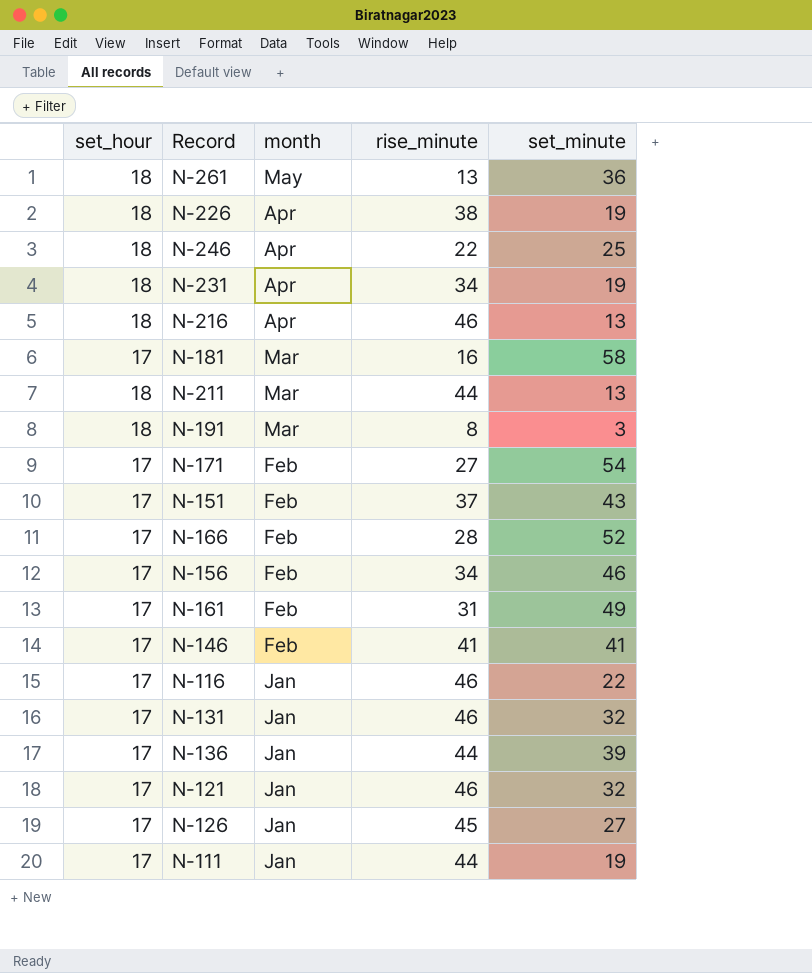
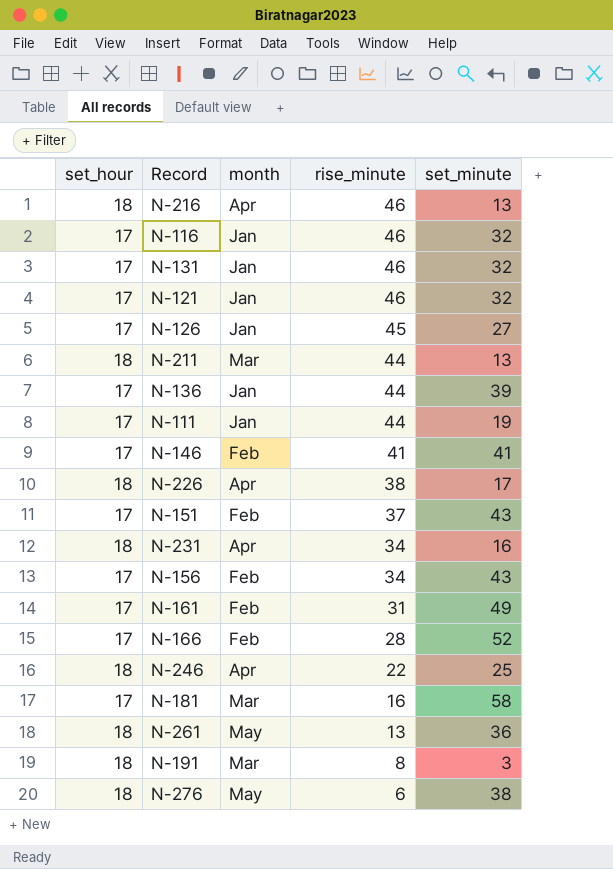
row order: month descending -> rise_minute descending
row N-171: 17 | Feb | 27 | 54 -> none
N-116 | set_minute: 22 -> 32
N-226 | set_minute: 19 -> 17
N-231 | set_minute: 19 -> 16
N-156 | set_minute: 46 -> 43
row N-276: none -> 18 | May | 6 | 38

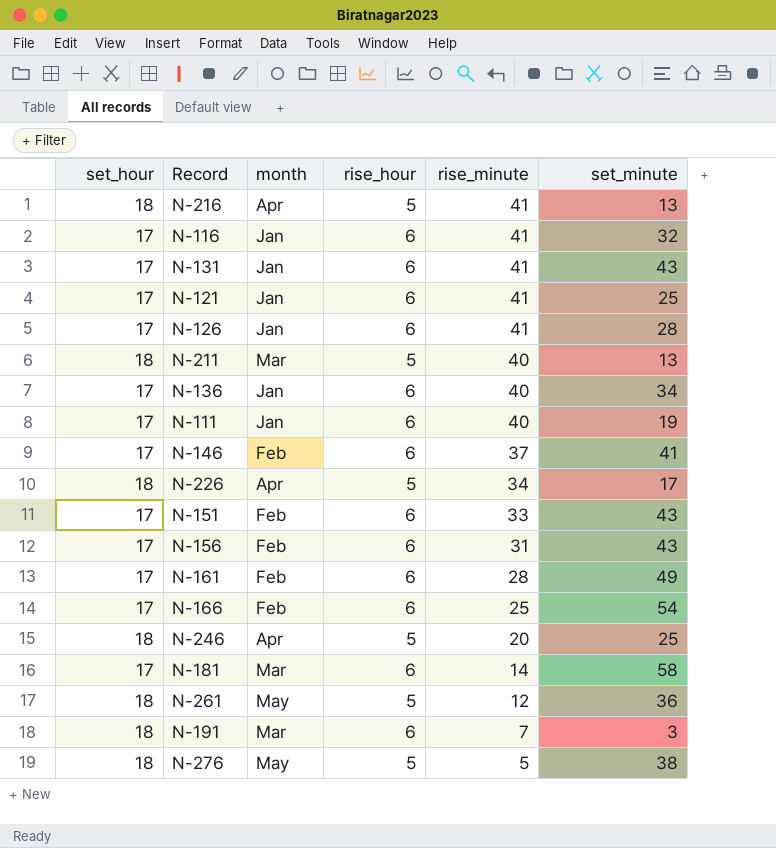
column rise_hour | position: none -> 4
row N-231: 18 | Apr | 34 | 16 -> none
N-216 | rise_minute: 46 -> 41
N-116 | rise_minute: 46 -> 41
N-131 | rise_minute: 46 -> 41
N-131 | set_minute: 32 -> 43
N-121 | rise_minute: 46 -> 41
N-121 | set_minute: 32 -> 25
N-126 | rise_minute: 45 -> 41
N-126 | set_minute: 27 -> 28
N-211 | rise_minute: 44 -> 40
N-136 | rise_minute: 44 -> 40
N-136 | set_minute: 39 -> 34
N-111 | rise_minute: 44 -> 40
N-146 | rise_minute: 41 -> 37
N-226 | rise_minute: 38 -> 34
N-151 | rise_minute: 37 -> 33
N-156 | rise_minute: 34 -> 31
N-161 | rise_minute: 31 -> 28
N-166 | rise_minute: 28 -> 25
N-166 | set_minute: 52 -> 54
N-246 | rise_minute: 22 -> 20
N-181 | rise_minute: 16 -> 14
N-261 | rise_minute: 13 -> 12
N-191 | rise_minute: 8 -> 7
N-276 | rise_minute: 6 -> 5

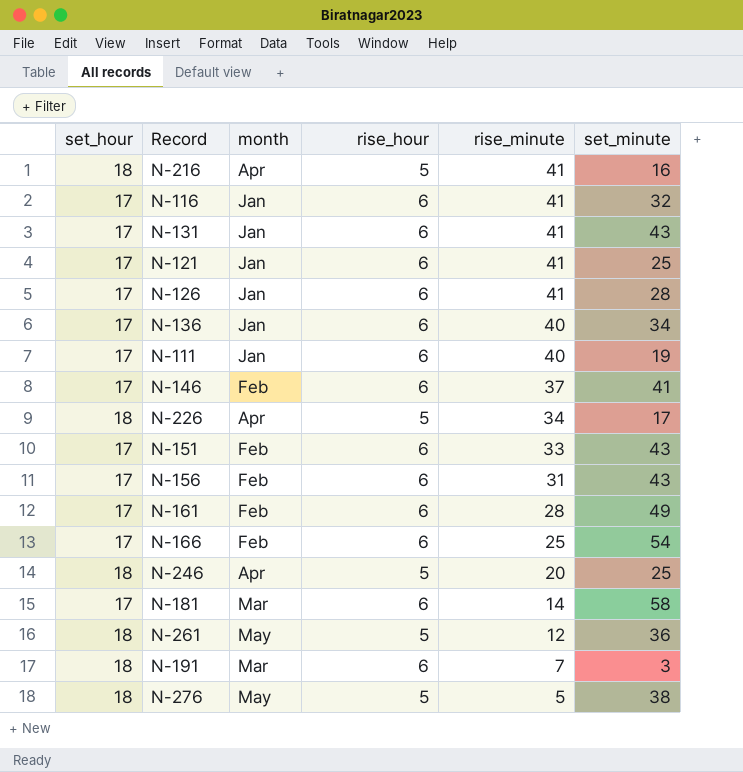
row N-211: 18 | Mar | 5 | 40 | 13 -> none
N-216 | set_minute: 13 -> 16

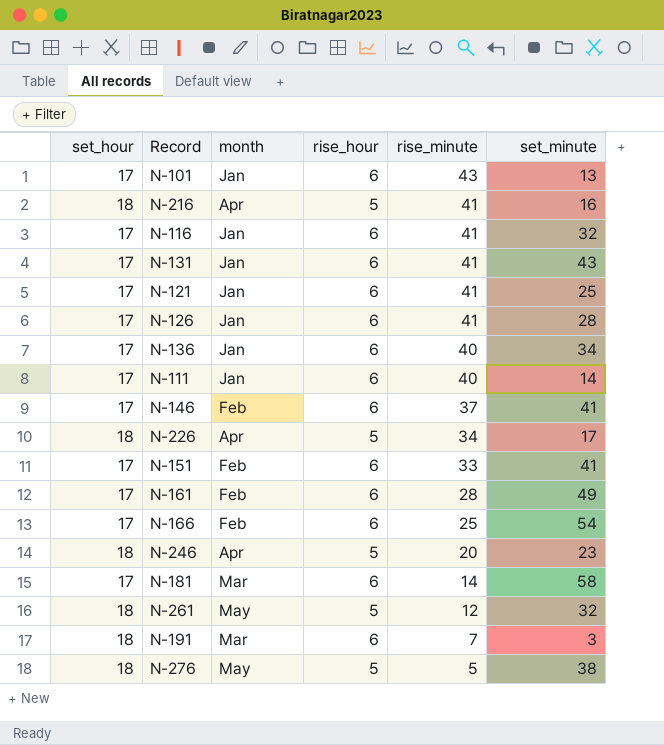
row N-156: 17 | Feb | 6 | 31 | 43 -> none
row N-101: none -> 17 | Jan | 6 | 43 | 13
N-111 | set_minute: 19 -> 14
N-151 | set_minute: 43 -> 41
N-246 | set_minute: 25 -> 23
N-261 | set_minute: 36 -> 32

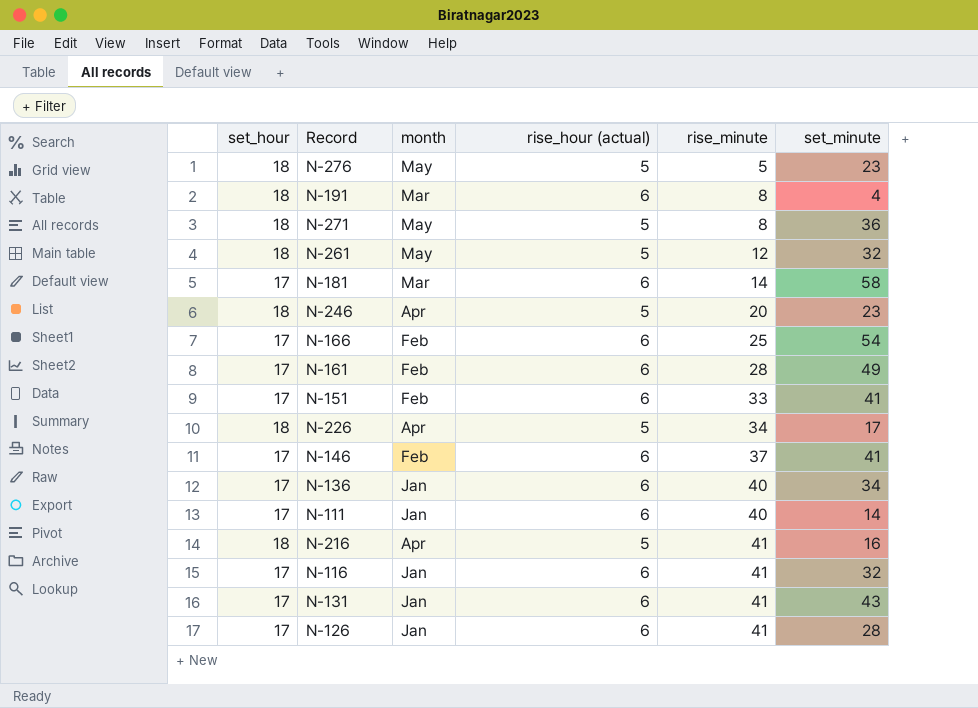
row order: rise_minute descending -> rise_minute ascending
column name: rise_hour -> rise_hour (actual)
row N-101: 17 | Jan | 6 | 43 | 13 -> none
row N-121: 17 | Jan | 6 | 41 | 25 -> none
N-276 | set_minute: 38 -> 23
N-191 | rise_minute: 7 -> 8
N-191 | set_minute: 3 -> 4
row N-271: none -> 18 | May | 5 | 8 | 36

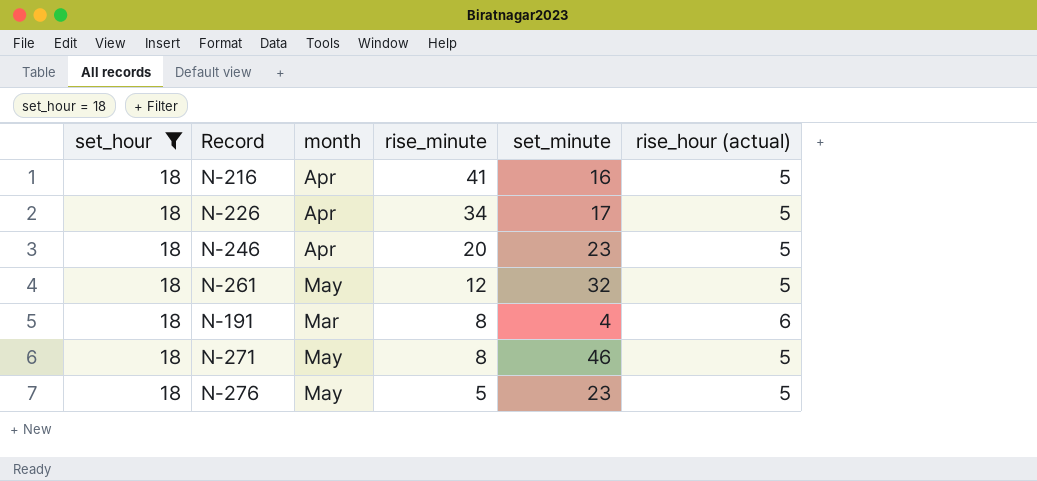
filter: none -> set_hour = 18
row order: rise_minute ascending -> rise_minute descending
column rise_hour (actual) | position: 4 -> 6
N-271 | set_minute: 36 -> 46

